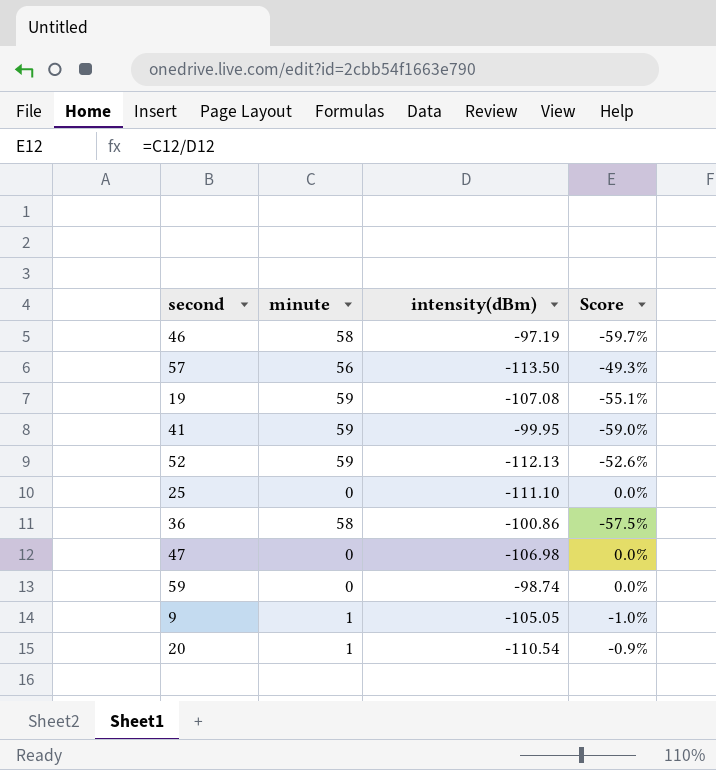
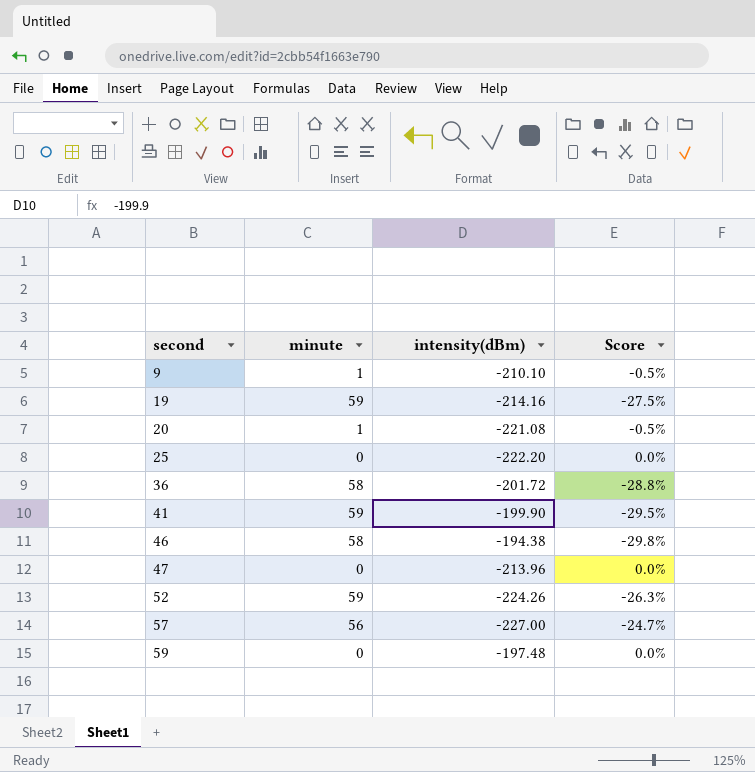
row order: none -> second ascending
9 | intensity(dBm): -105.05 -> -210.10
9 | Score: -1.0% -> -0.5%
19 | intensity(dBm): -107.08 -> -214.16
19 | Score: -55.1% -> -27.5%
20 | intensity(dBm): -110.54 -> -221.08
20 | Score: -0.9% -> -0.5%
25 | intensity(dBm): -111.10 -> -222.20
36 | intensity(dBm): -100.86 -> -201.72
36 | Score: -57.5% -> -28.8%
41 | intensity(dBm): -99.95 -> -199.90
41 | Score: -59.0% -> -29.5%
46 | intensity(dBm): -97.19 -> -194.38
46 | Score: -59.7% -> -29.8%
47 | intensity(dBm): -106.98 -> -213.96
52 | intensity(dBm): -112.13 -> -224.26
52 | Score: -52.6% -> -26.3%
57 | intensity(dBm): -113.50 -> -227.00
57 | Score: -49.3% -> -24.7%
59 | intensity(dBm): -98.74 -> -197.48

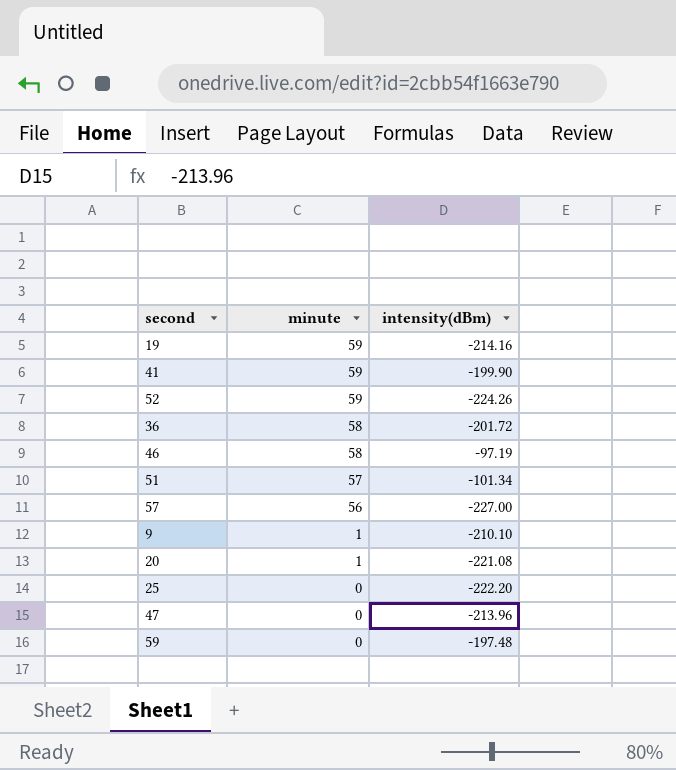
row order: second ascending -> minute descending
column Score | formula: [minute] / [intensity(dBm)] -> none
46 | intensity(dBm): -194.38 -> -97.19
row 51: none -> 57 | -101.34

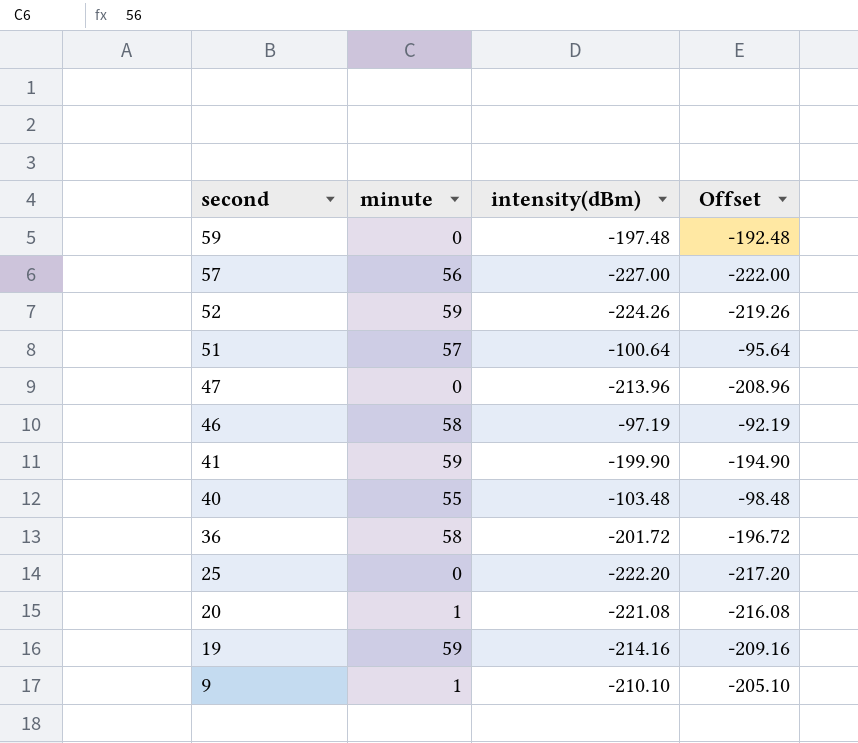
row order: minute descending -> second descending
column Offset | formula: none -> [intensity(dBm)] + 5
51 | intensity(dBm): -101.34 -> -100.64
row 40: none -> 55 | -103.48 | -98.48

